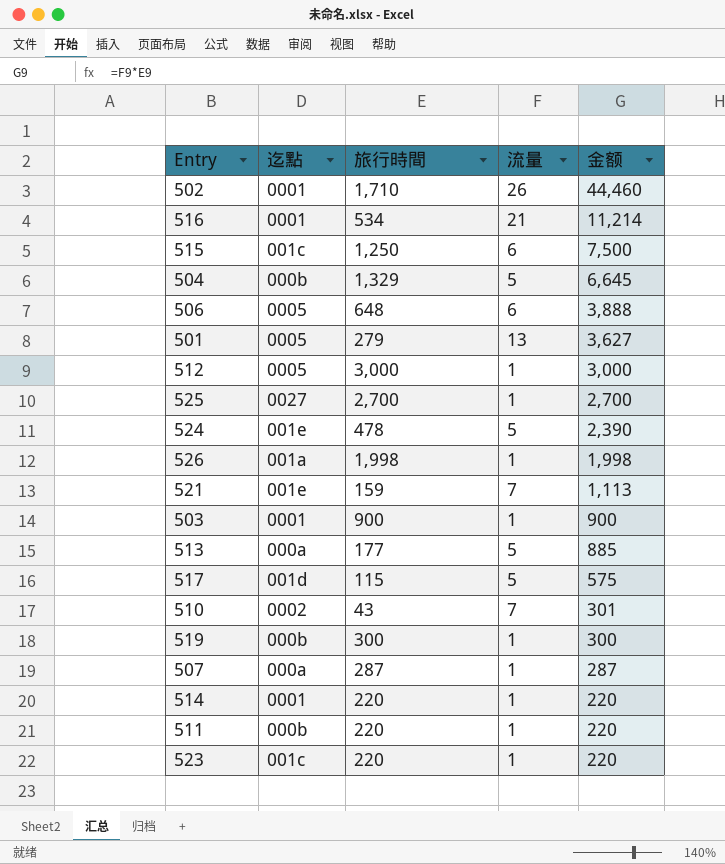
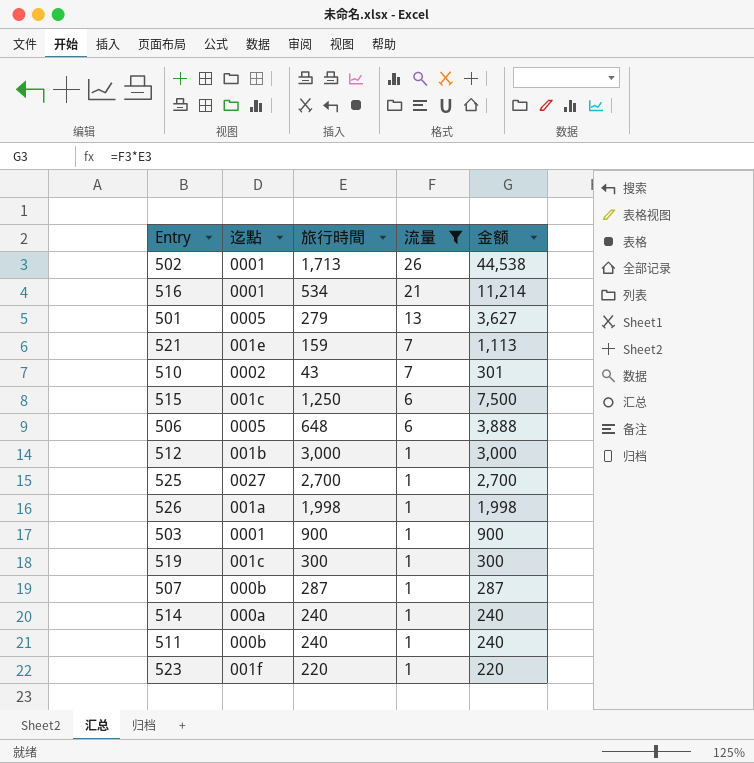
filter: none -> 流量 != 5
row order: 金额 descending -> 流量 descending
502 | 旅行時間: 1,710 -> 1,713
502 | 金额: 44,460 -> 44,538
512 | 迄點: 0005 -> 001b
519 | 迄點: 000b -> 001c
507 | 迄點: 000a -> 000b
514 | 迄點: 0001 -> 000a
514 | 旅行時間: 220 -> 240
514 | 金额: 220 -> 240
511 | 旅行時間: 220 -> 240
511 | 金额: 220 -> 240
523 | 迄點: 001c -> 001f

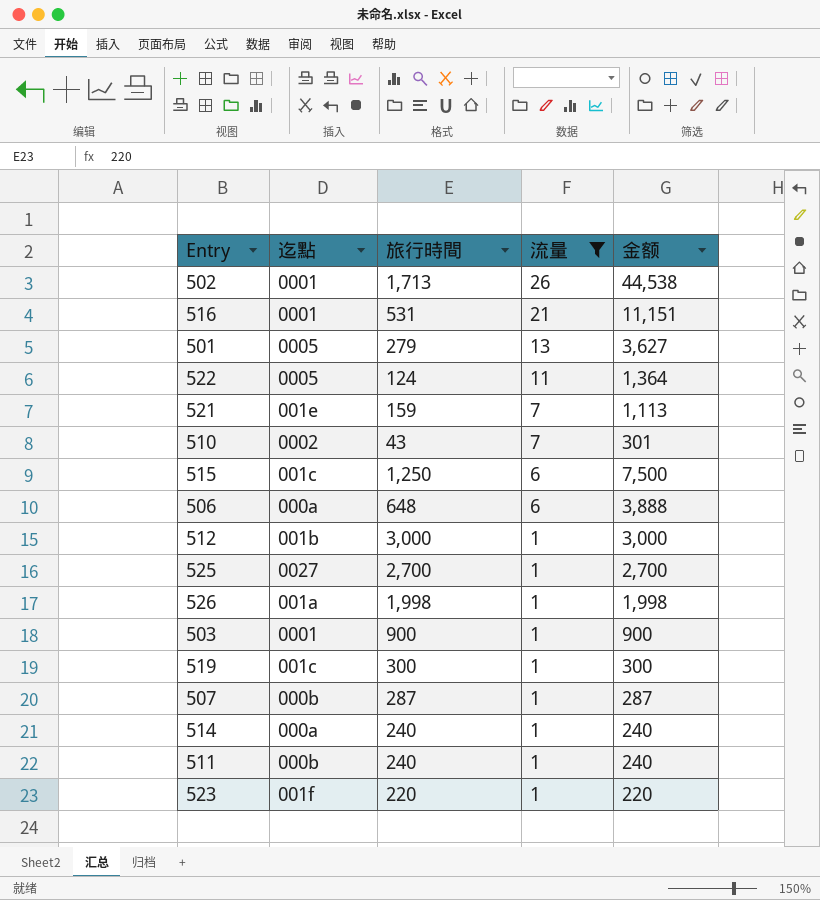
516 | 旅行時間: 534 -> 531
516 | 金额: 11,214 -> 11,151
row 522: none -> 0005 | 124 | 11 | 1,364
506 | 迄點: 0005 -> 000a

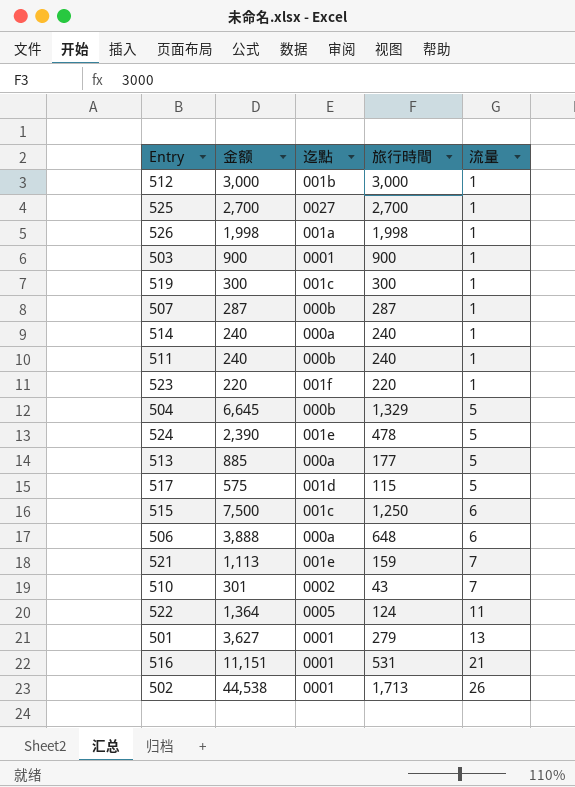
filter: 流量 != 5 -> none
row order: 流量 descending -> 流量 ascending
column 金额 | position: 5 -> 2
501 | 迄點: 0005 -> 0001

